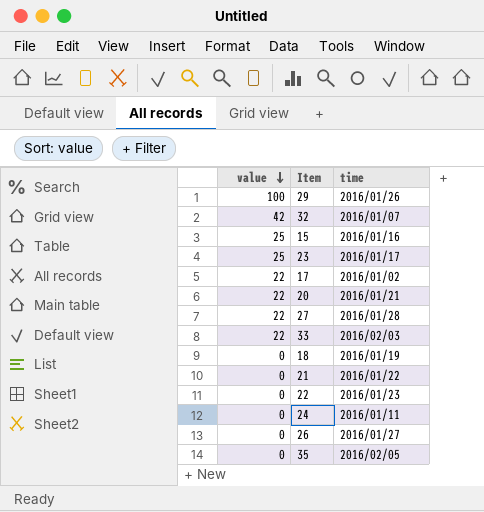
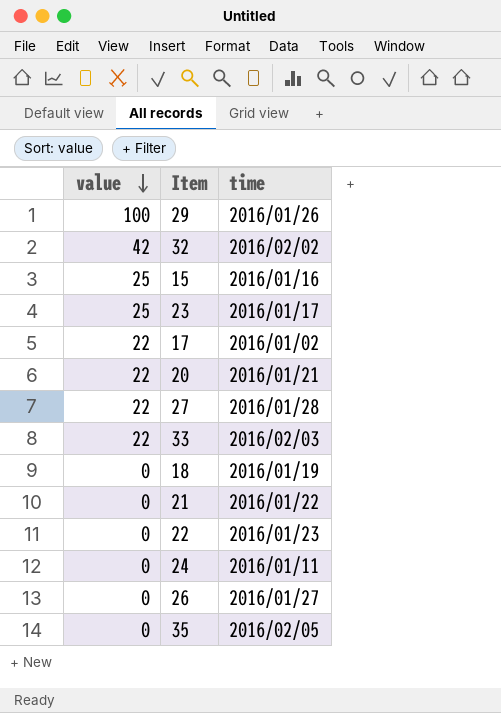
32 | time: 2016/01/07 -> 2016/02/02

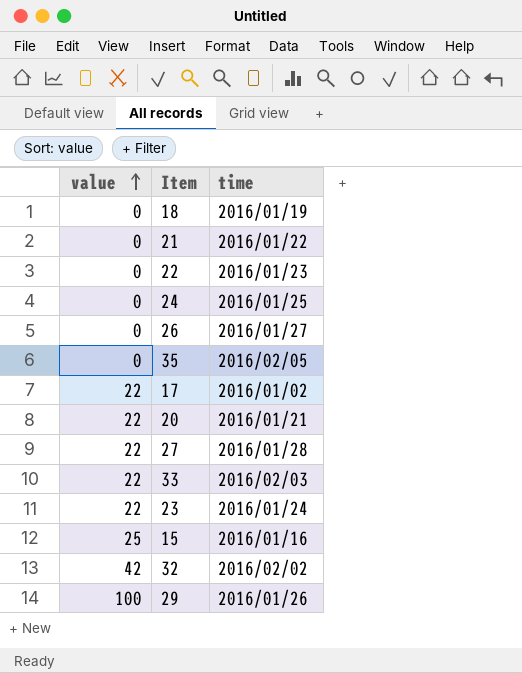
row order: value descending -> value ascending
24 | time: 2016/01/11 -> 2016/01/25
23 | value: 25 -> 22
23 | time: 2016/01/17 -> 2016/01/24

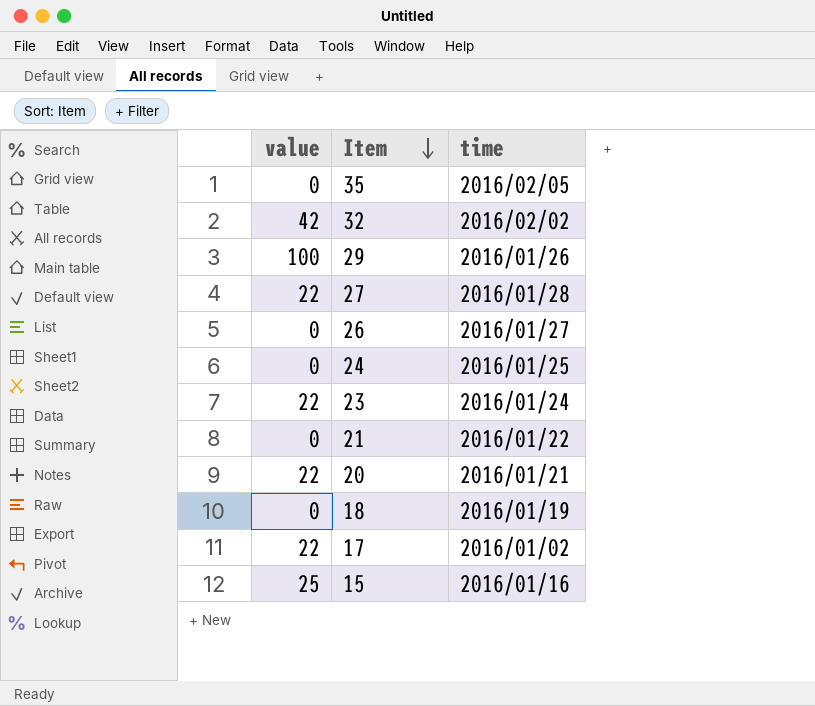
row order: value ascending -> Item descending
row 22: 0 | 2016/01/23 -> none
row 33: 22 | 2016/02/03 -> none

